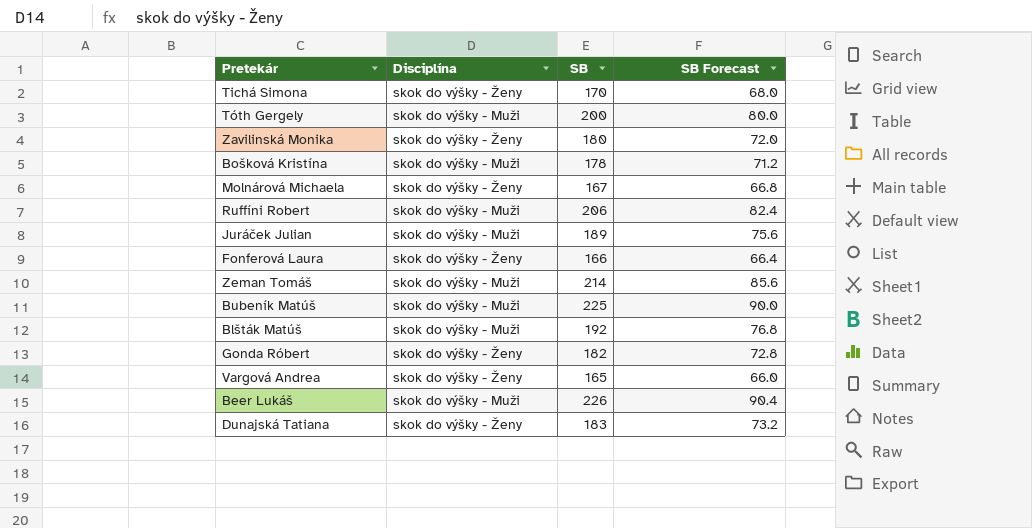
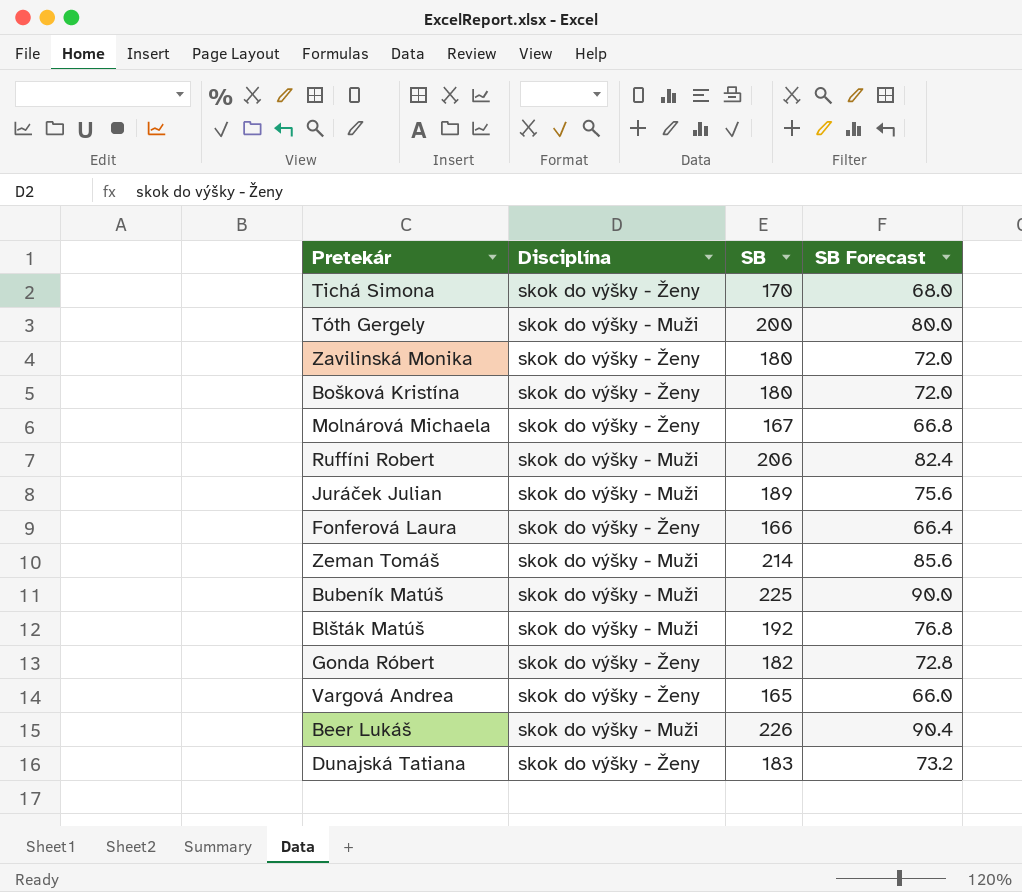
Bošková Kristína | Disciplína: skok do výšky - Muži -> skok do výšky - Ženy
Bošková Kristína | SB: 178 -> 180
Bošková Kristína | SB Forecast: 71.2 -> 72.0

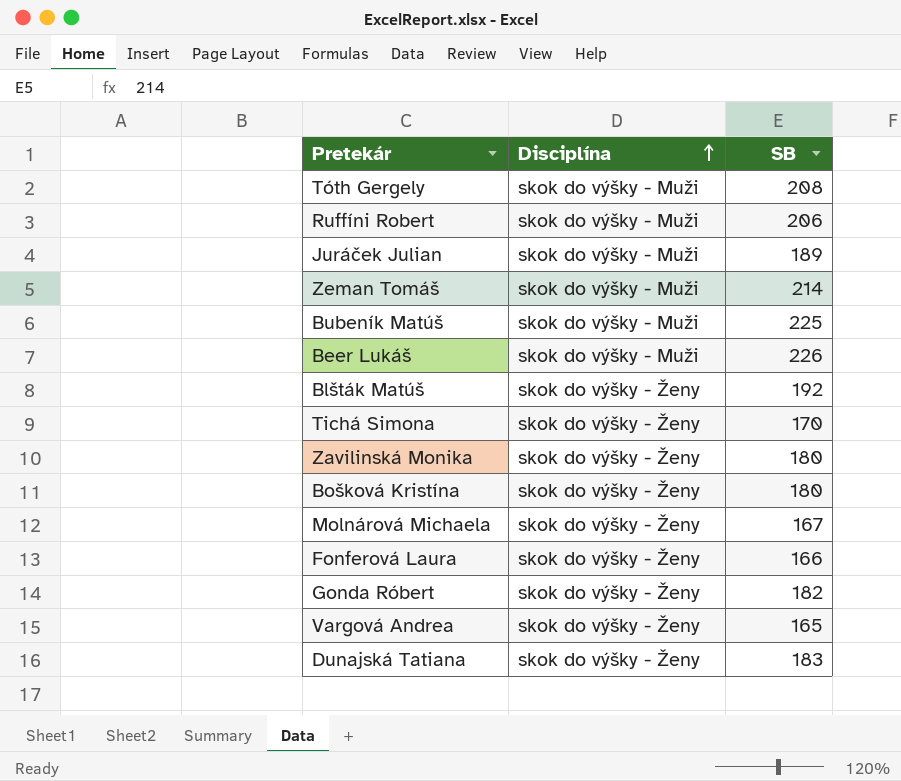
row order: none -> Disciplína ascending
column SB Forecast | formula: [SB] * 0.4 -> none
Tóth Gergely | SB: 200 -> 208
Blšták Matúš | Disciplína: skok do výšky - Muži -> skok do výšky - Ženy

